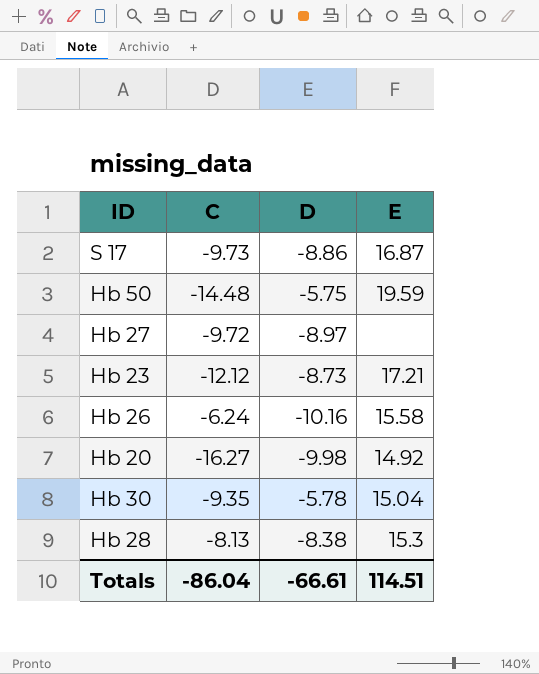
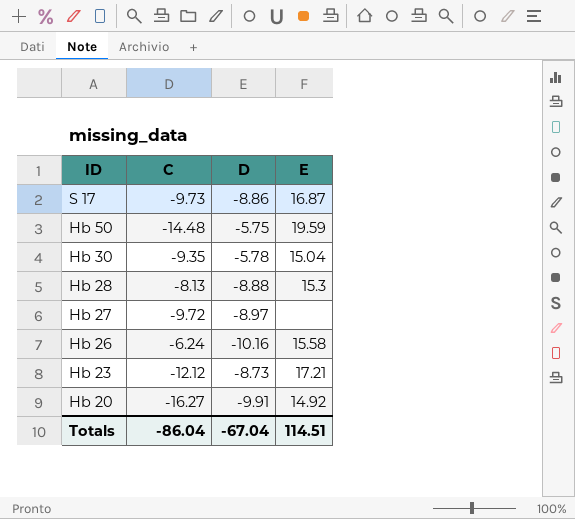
row order: none -> ID descending
Hb 28 | D: -8.38 -> -8.88
Hb 20 | D: -9.98 -> -9.91
Totals | D: -66.61 -> -67.04

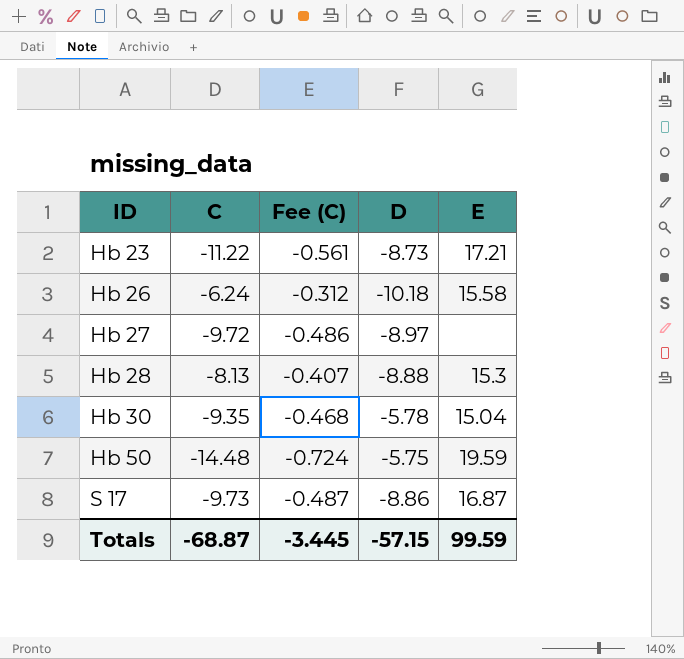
row order: ID descending -> ID ascending
column Fee (C) | formula: none -> [C] * 0.05
row Hb 20: -16.27 | -9.91 | 14.92 -> none
Hb 23 | C: -12.12 -> -11.22
Hb 26 | D: -10.16 -> -10.18
Totals | C: -86.04 -> -68.87
Totals | D: -67.04 -> -57.15
Totals | E: 114.51 -> 99.59

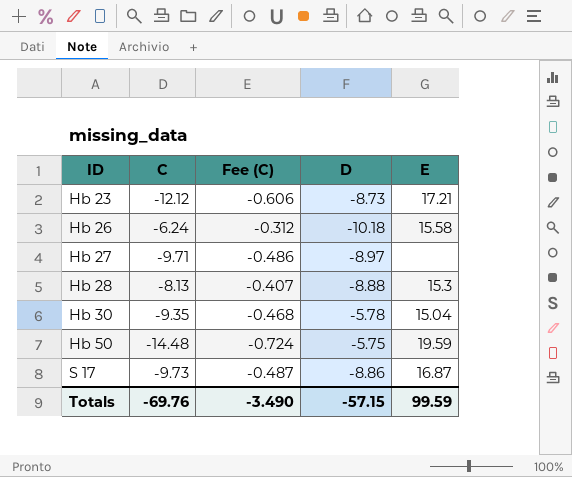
Hb 23 | C: -11.22 -> -12.12
Hb 23 | Fee (C): -0.561 -> -0.606
Hb 27 | C: -9.72 -> -9.71
Totals | C: -68.87 -> -69.76
Totals | Fee (C): -3.445 -> -3.490

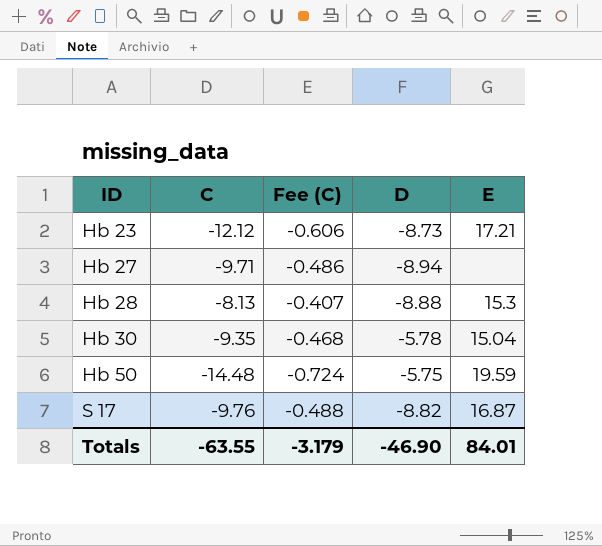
row Hb 26: -6.24 | -0.312 | -10.18 | 15.58 -> none
Hb 27 | D: -8.97 -> -8.94
S 17 | C: -9.73 -> -9.76
S 17 | Fee (C): -0.487 -> -0.488
S 17 | D: -8.86 -> -8.82
Totals | C: -69.76 -> -63.55
Totals | Fee (C): -3.490 -> -3.179
Totals | D: -57.15 -> -46.90
Totals | E: 99.59 -> 84.01

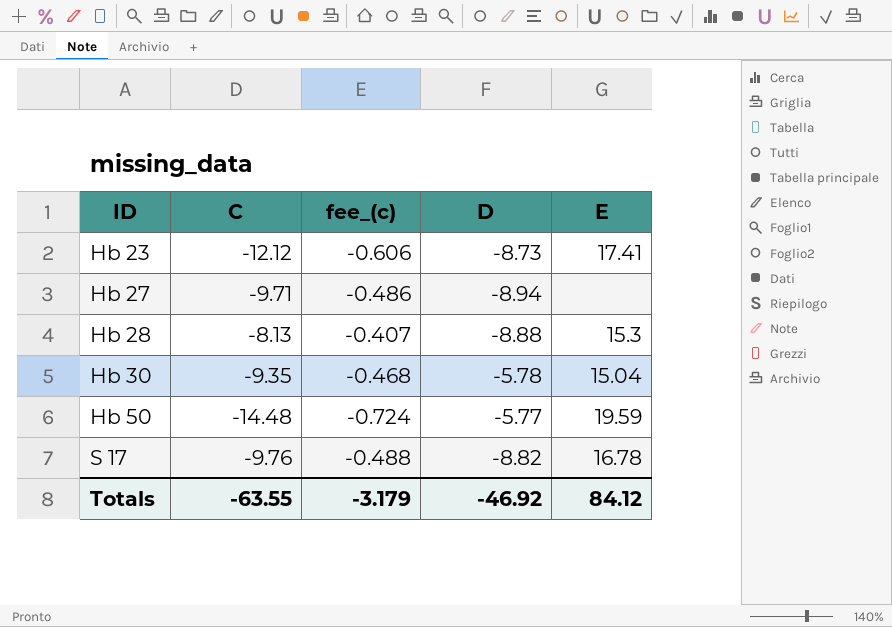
column name: Fee (C) -> fee_(c)
Hb 23 | E: 17.21 -> 17.41
Hb 50 | D: -5.75 -> -5.77
S 17 | E: 16.87 -> 16.78
Totals | D: -46.90 -> -46.92
Totals | E: 84.01 -> 84.12

